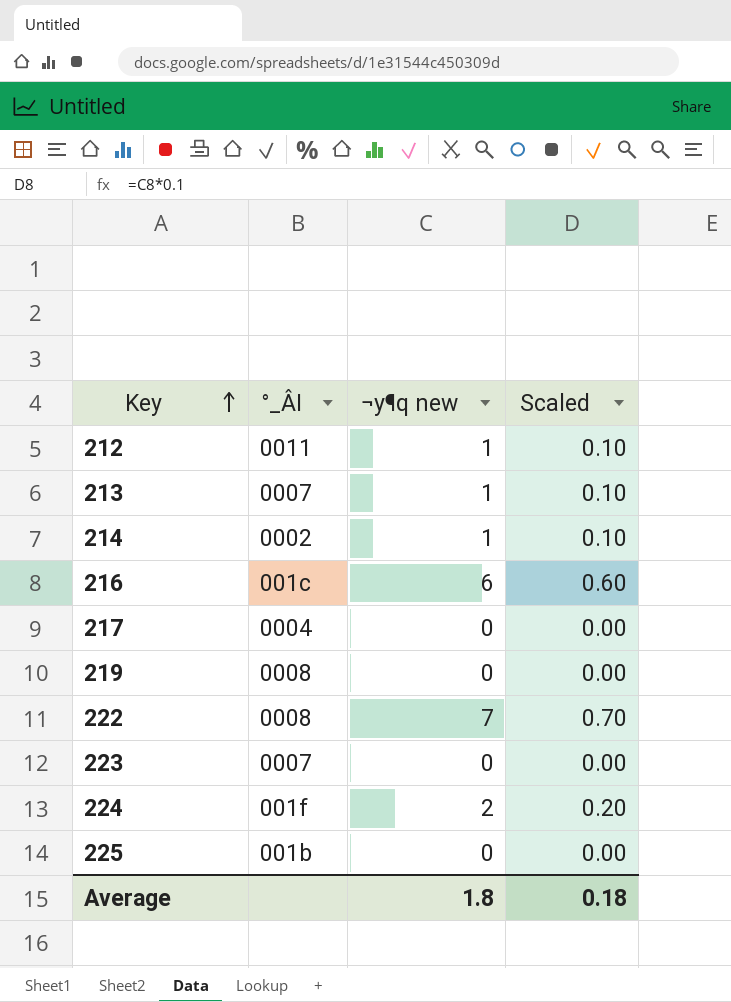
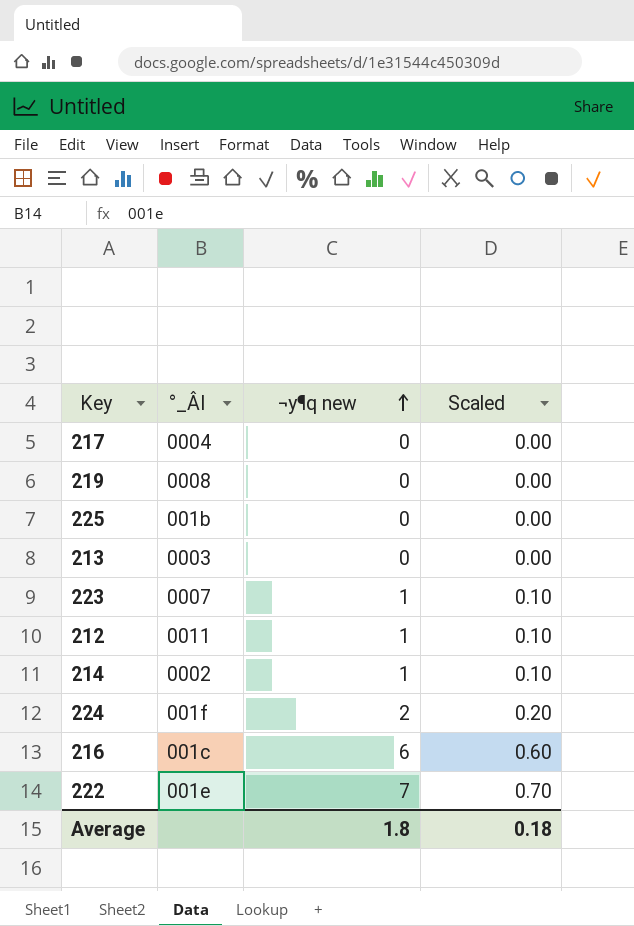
row order: Key ascending -> ¬y¶q new ascending
213 | °_ÂI: 0007 -> 0003
213 | ¬y¶q new: 1 -> 0
213 | Scaled: 0.10 -> 0.00
223 | ¬y¶q new: 0 -> 1
223 | Scaled: 0.00 -> 0.10
222 | °_ÂI: 0008 -> 001e

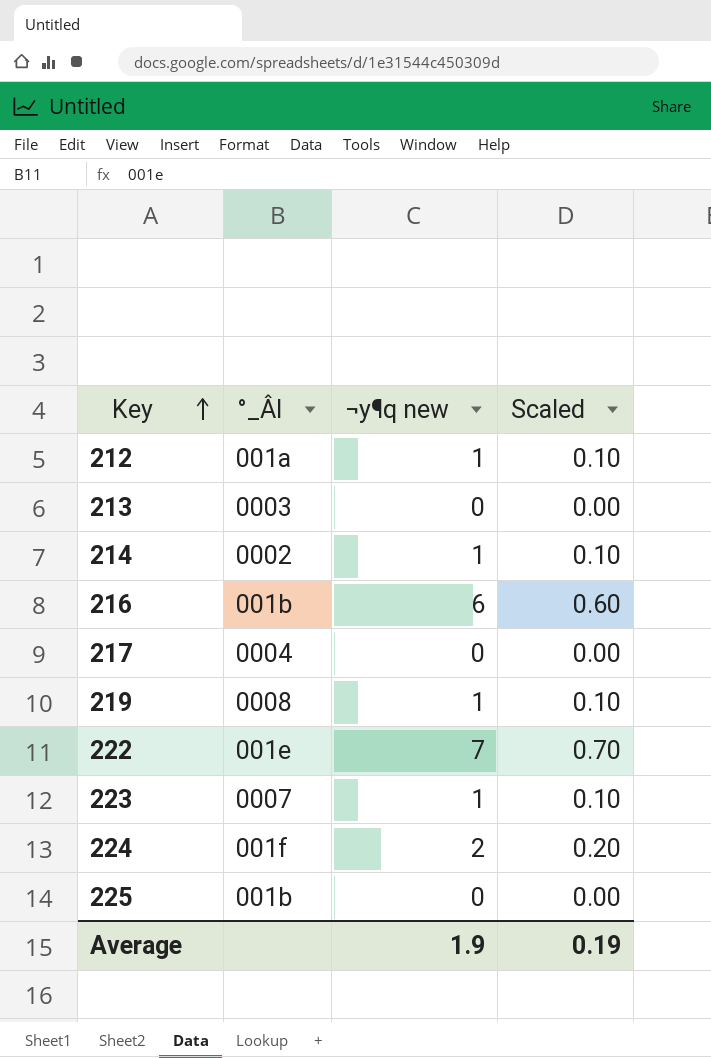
row order: ¬y¶q new ascending -> Key ascending
212 | °_ÂI: 0011 -> 001a
216 | °_ÂI: 001c -> 001b
219 | ¬y¶q new: 0 -> 1
219 | Scaled: 0.00 -> 0.10
Average | ¬y¶q new: 1.8 -> 1.9
Average | Scaled: 0.18 -> 0.19

